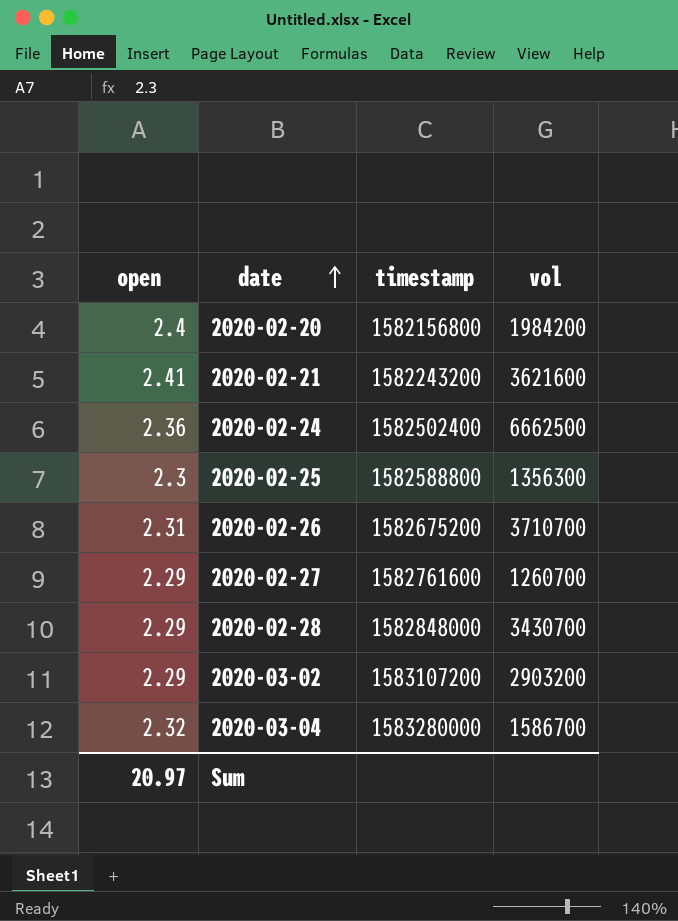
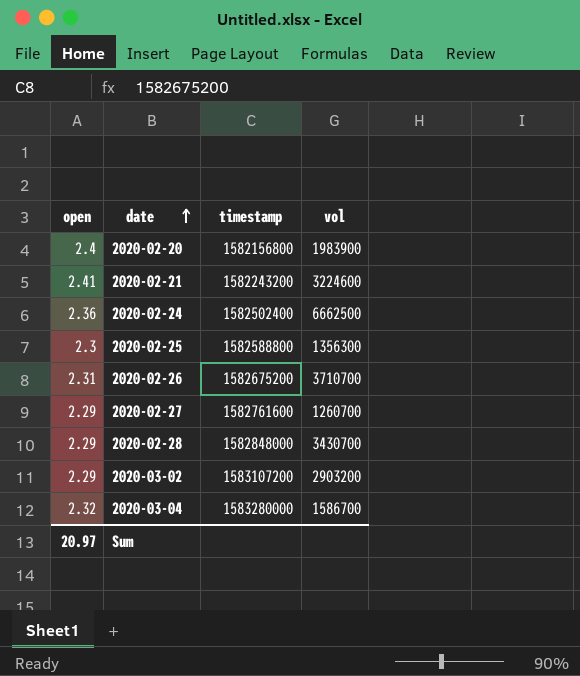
2020-02-20 | vol: 1984200 -> 1983900
2020-02-21 | vol: 3621600 -> 3224600

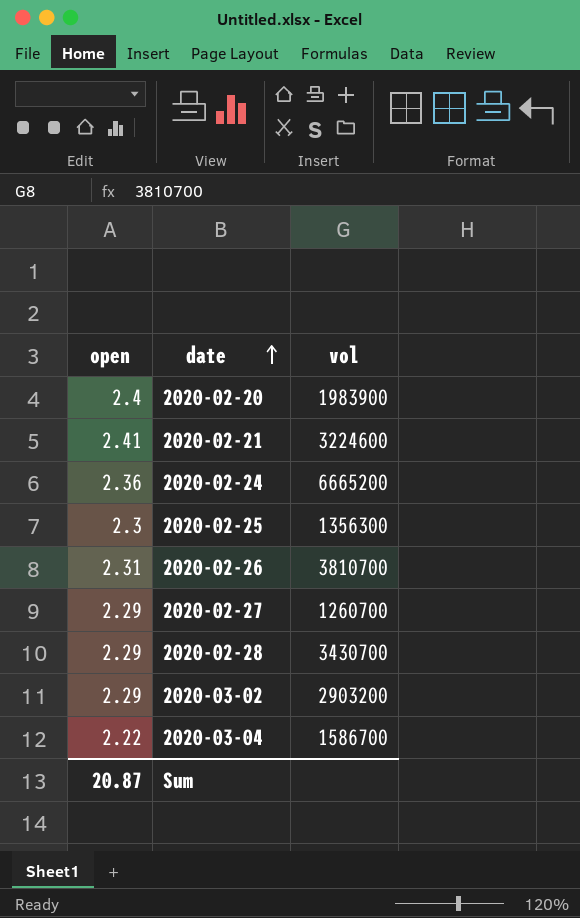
column timestamp | position: 3 -> none
2020-02-24 | vol: 6662500 -> 6665200
2020-02-26 | vol: 3710700 -> 3810700
2020-03-04 | open: 2.32 -> 2.22
Sum | open: 20.97 -> 20.87

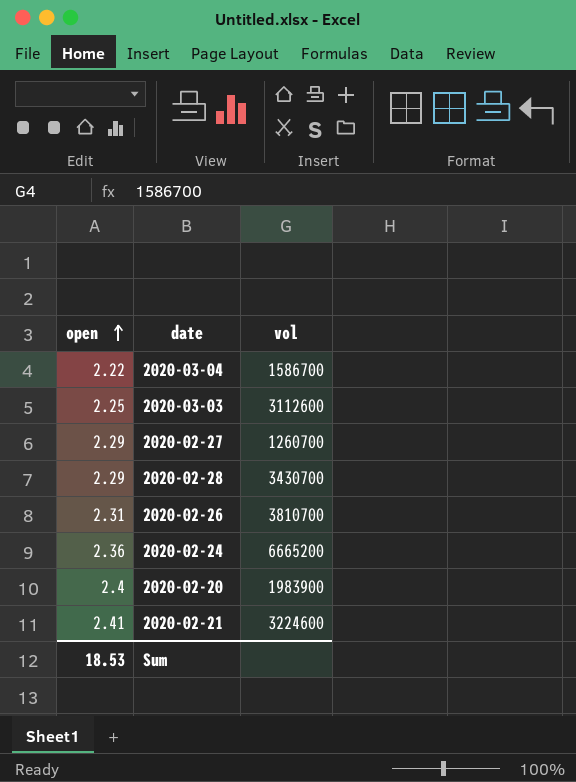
row order: date ascending -> open ascending
row 2020-02-25: 2.3 | 1356300 -> none
row 2020-03-02: 2.29 | 2903200 -> none
row 2020-03-03: none -> 2.25 | 3112600
Sum | open: 20.87 -> 18.53

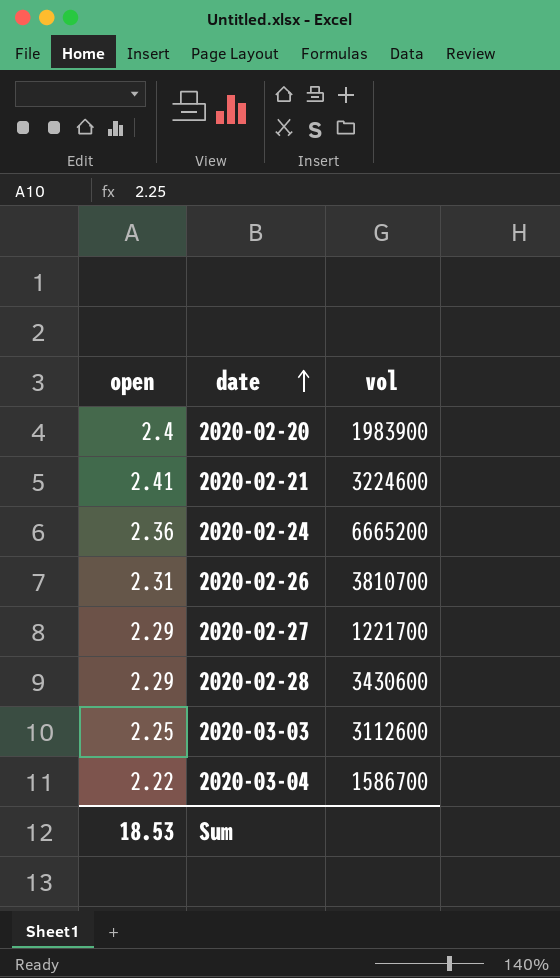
row order: open ascending -> date ascending
2020-02-27 | vol: 1260700 -> 1221700
2020-02-28 | vol: 3430700 -> 3430600

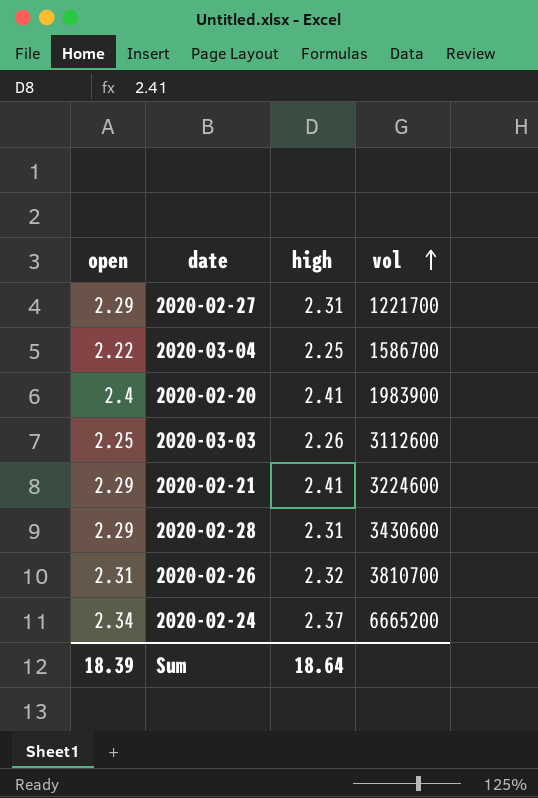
row order: date ascending -> vol ascending
column high | position: none -> 3
2020-02-21 | open: 2.41 -> 2.29
2020-02-24 | open: 2.36 -> 2.34
Sum | open: 18.53 -> 18.39

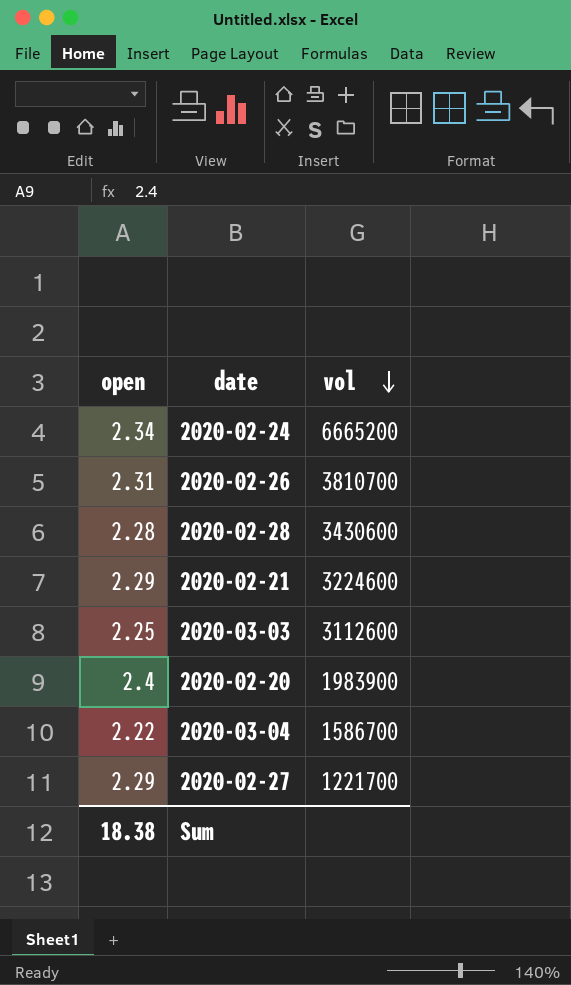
row order: vol ascending -> vol descending
column high | position: 3 -> none
2020-02-28 | open: 2.29 -> 2.28
Sum | open: 18.39 -> 18.38

